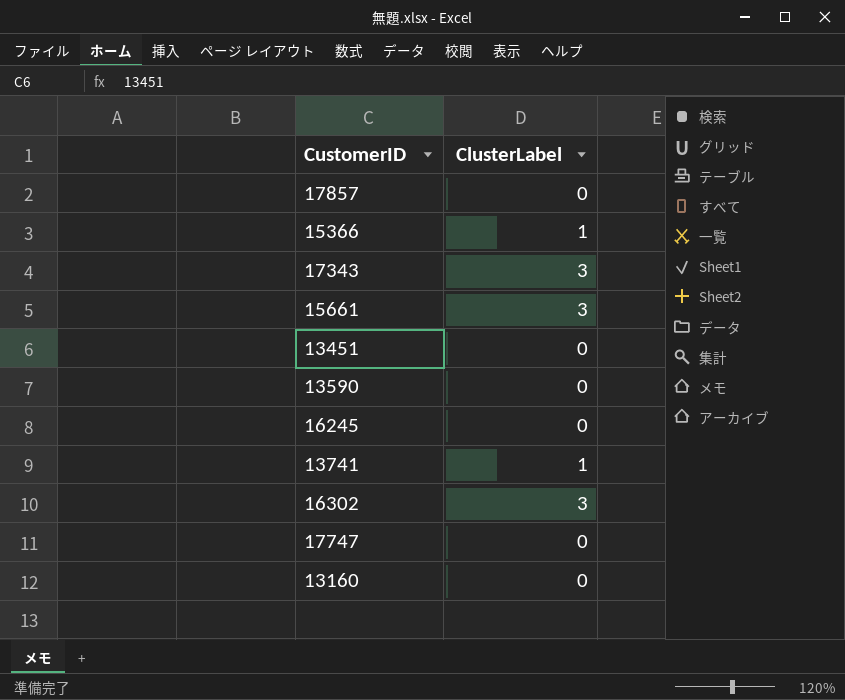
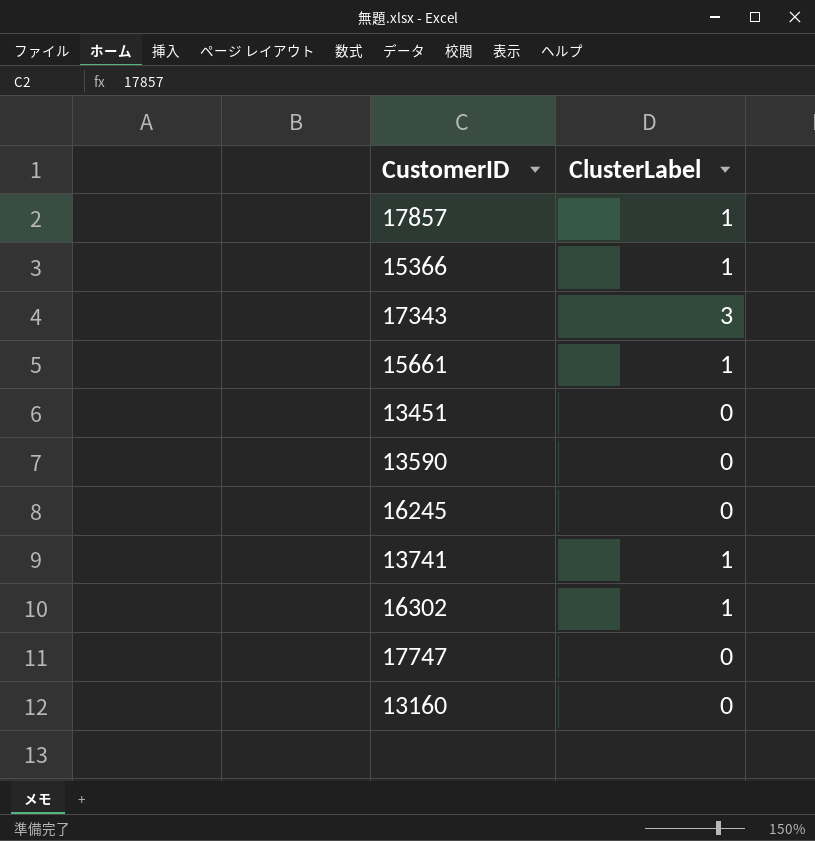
17857 | ClusterLabel: 0 -> 1
15661 | ClusterLabel: 3 -> 1
16302 | ClusterLabel: 3 -> 1

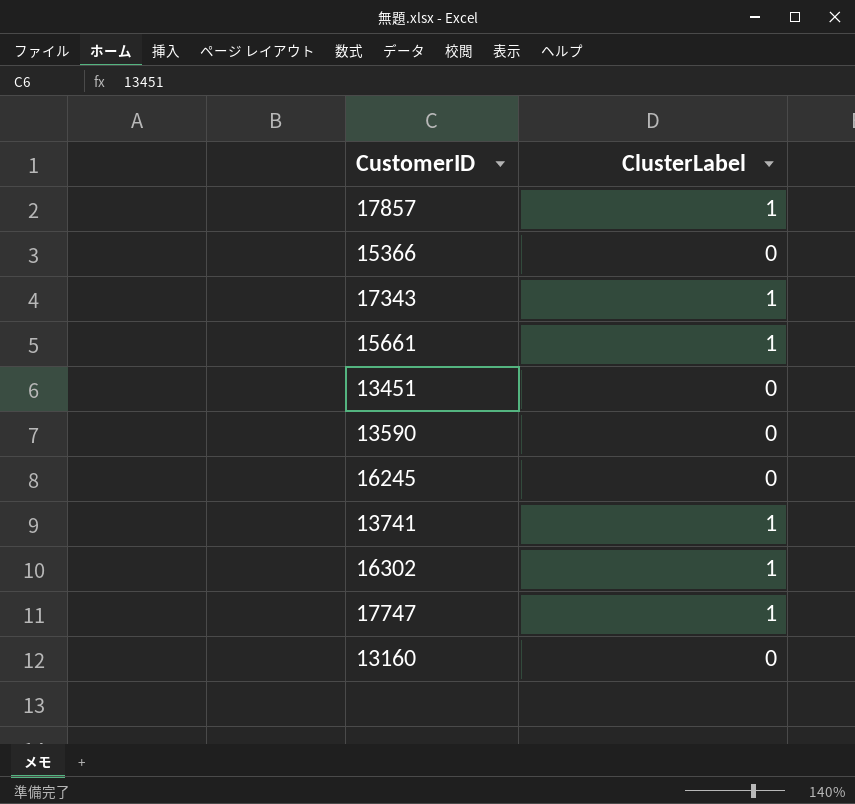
15366 | ClusterLabel: 1 -> 0
17343 | ClusterLabel: 3 -> 1
17747 | ClusterLabel: 0 -> 1

